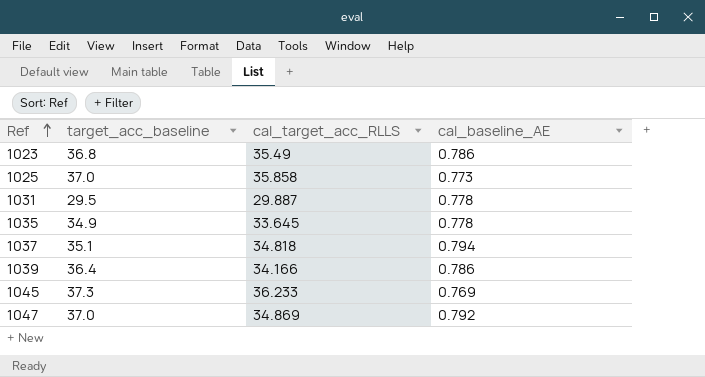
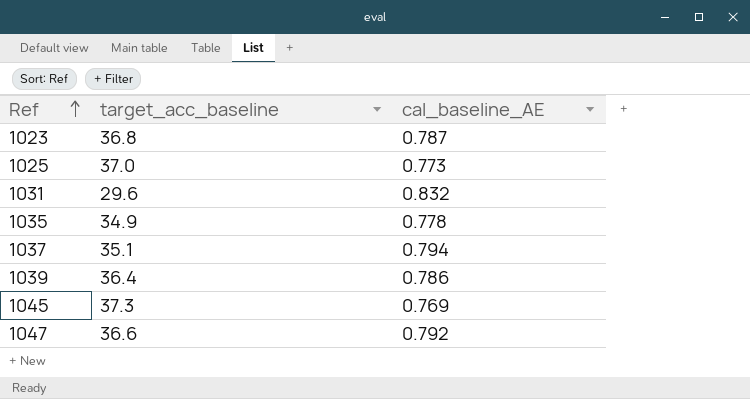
column cal_target_acc_RLLS | position: 3 -> none
1023 | cal_baseline_AE: 0.786 -> 0.787
1031 | target_acc_baseline: 29.5 -> 29.6
1031 | cal_baseline_AE: 0.778 -> 0.832
1047 | target_acc_baseline: 37.0 -> 36.6

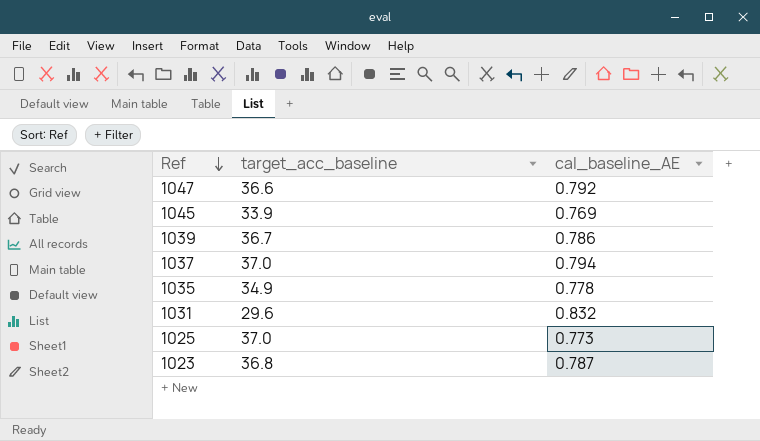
row order: Ref ascending -> Ref descending
1045 | target_acc_baseline: 37.3 -> 33.9
1039 | target_acc_baseline: 36.4 -> 36.7
1037 | target_acc_baseline: 35.1 -> 37.0

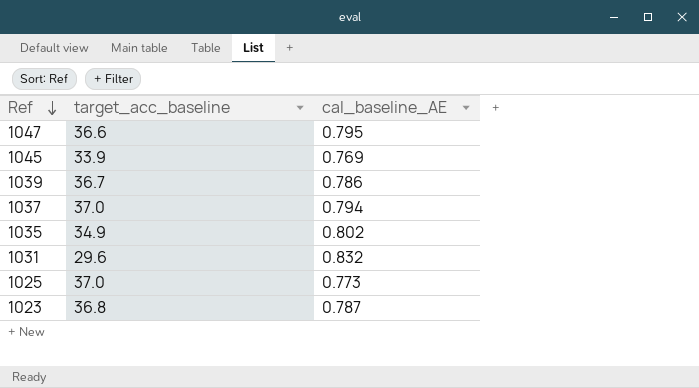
1047 | cal_baseline_AE: 0.792 -> 0.795
1035 | cal_baseline_AE: 0.778 -> 0.802

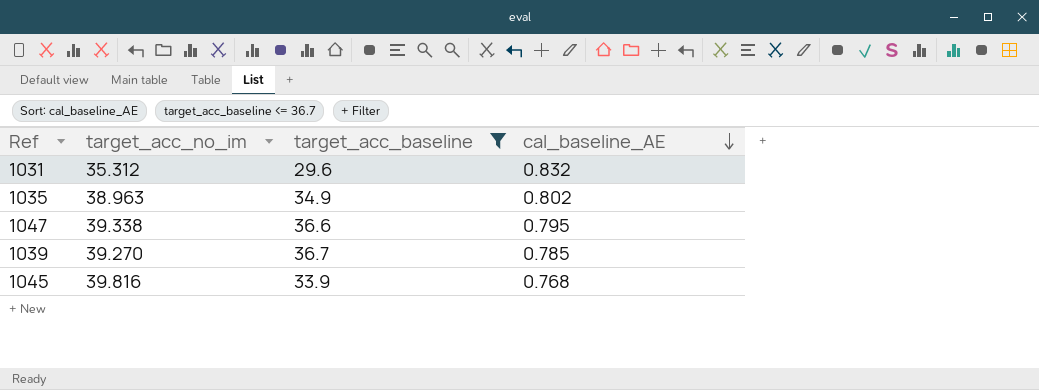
filter: none -> target_acc_baseline <= 36.7
row order: Ref descending -> cal_baseline_AE descending
column target_acc_no_im | position: none -> 2
1039 | cal_baseline_AE: 0.786 -> 0.785
1045 | cal_baseline_AE: 0.769 -> 0.768

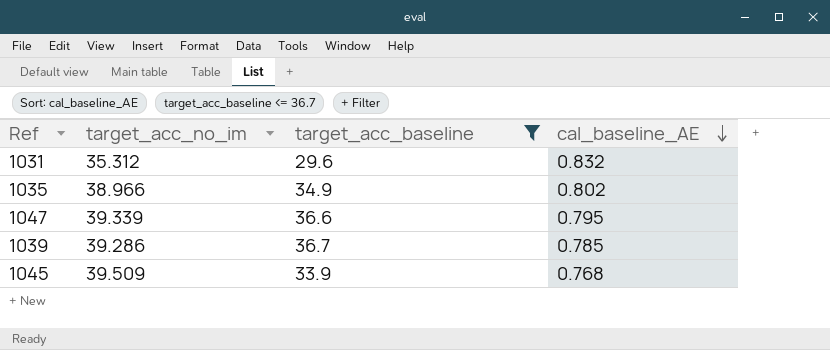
1035 | target_acc_no_im: 38.963 -> 38.966
1047 | target_acc_no_im: 39.338 -> 39.339
1039 | target_acc_no_im: 39.270 -> 39.286
1045 | target_acc_no_im: 39.816 -> 39.509

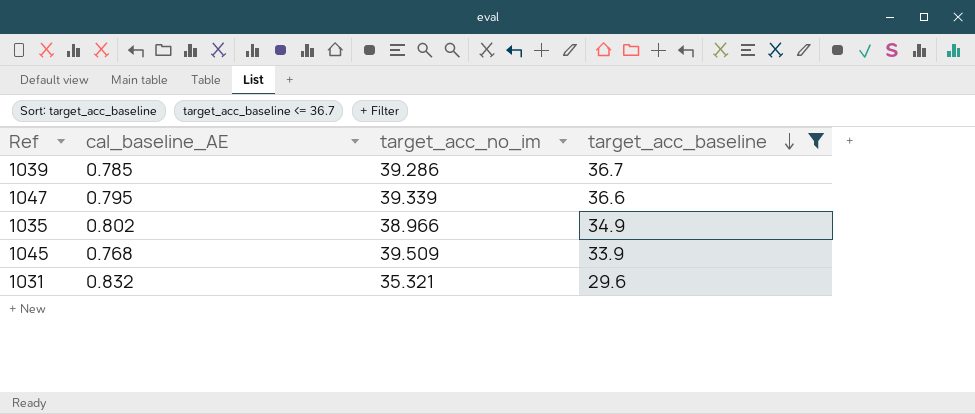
row order: cal_baseline_AE descending -> target_acc_baseline descending
column cal_baseline_AE | position: 4 -> 2
1031 | target_acc_no_im: 35.312 -> 35.321

